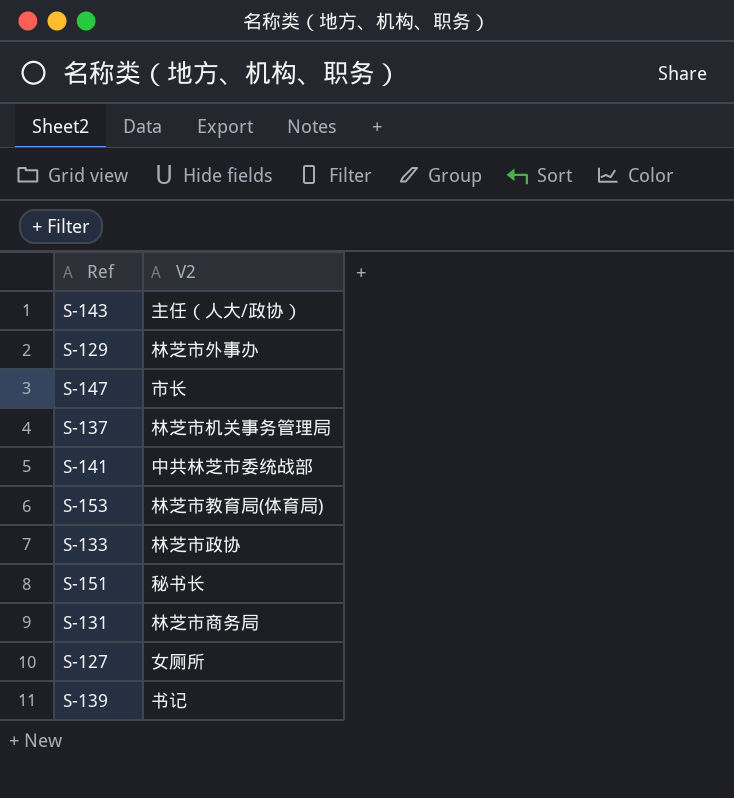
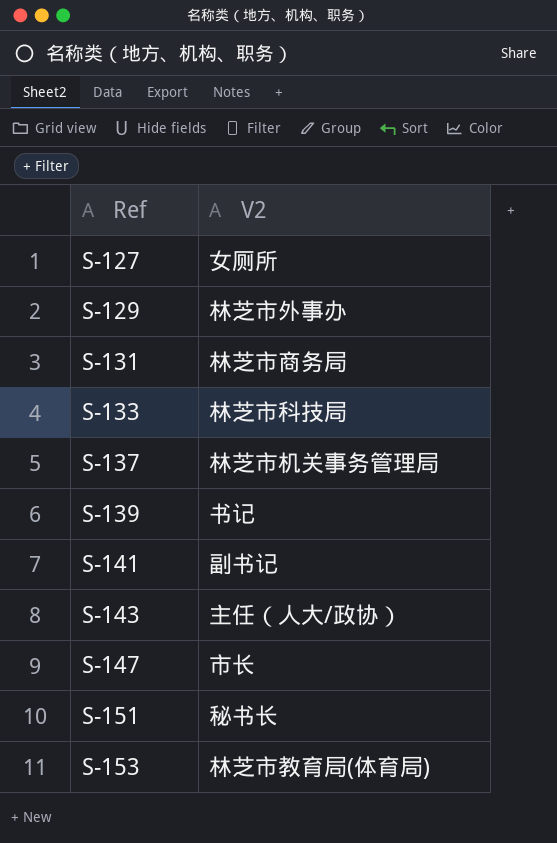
row order: none -> Ref ascending
S-133 | V2: 林芝市政协 -> 林芝市科技局
S-141 | V2: 中共林芝市委统战部 -> 副书记

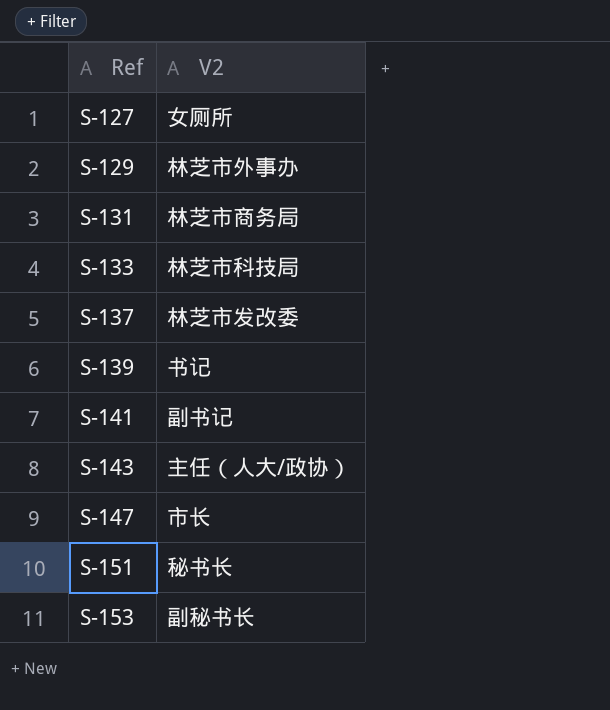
S-137 | V2: 林芝市机关事务管理局 -> 林芝市发改委
S-153 | V2: 林芝市教育局(体育局) -> 副秘书长

